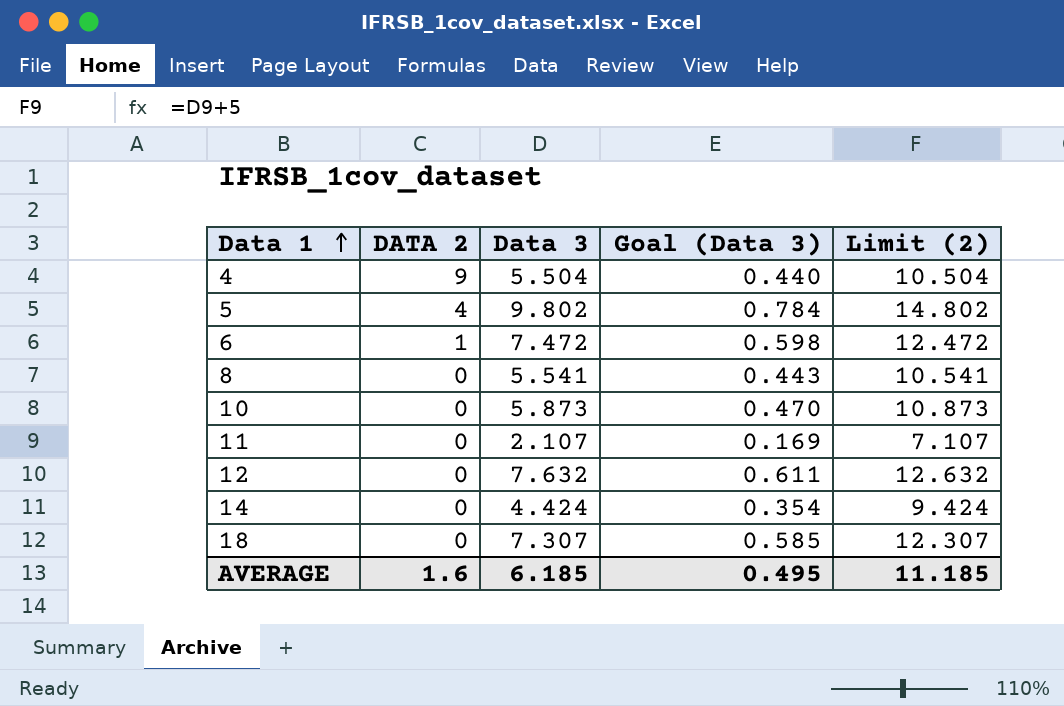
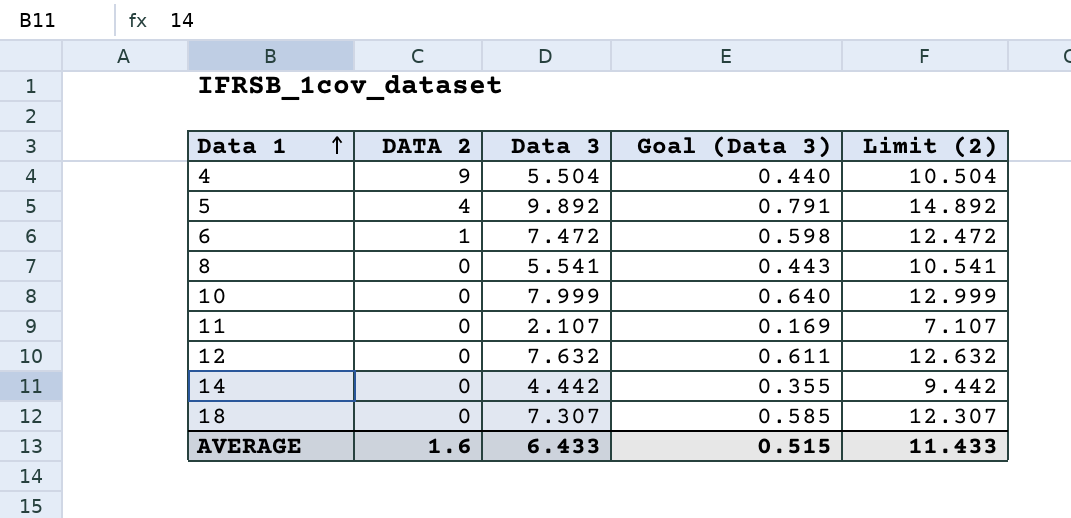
5 | Data 3: 9.802 -> 9.892
5 | Goal (Data 3): 0.784 -> 0.791
5 | Limit (2): 14.802 -> 14.892
10 | Data 3: 5.873 -> 7.999
10 | Goal (Data 3): 0.470 -> 0.640
10 | Limit (2): 10.873 -> 12.999
14 | Data 3: 4.424 -> 4.442
14 | Goal (Data 3): 0.354 -> 0.355
14 | Limit (2): 9.424 -> 9.442
AVERAGE | Data 3: 6.185 -> 6.433
AVERAGE | Goal (Data 3): 0.495 -> 0.515
AVERAGE | Limit (2): 11.185 -> 11.433

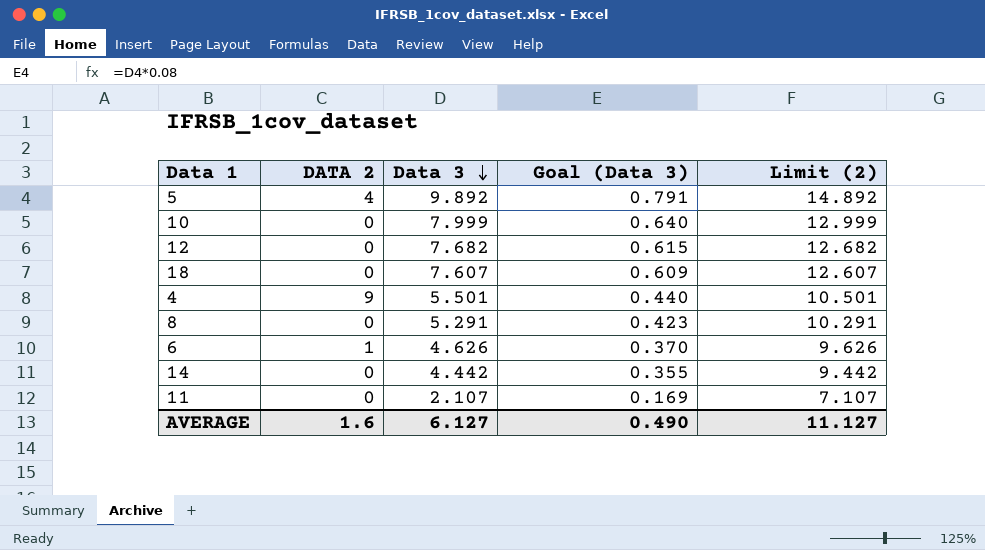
row order: Data 1 ascending -> Data 3 descending
12 | Data 3: 7.632 -> 7.682
12 | Goal (Data 3): 0.611 -> 0.615
12 | Limit (2): 12.632 -> 12.682
18 | Data 3: 7.307 -> 7.607
18 | Goal (Data 3): 0.585 -> 0.609
18 | Limit (2): 12.307 -> 12.607
4 | Data 3: 5.504 -> 5.501
4 | Limit (2): 10.504 -> 10.501
8 | Data 3: 5.541 -> 5.291
8 | Goal (Data 3): 0.443 -> 0.423
8 | Limit (2): 10.541 -> 10.291
6 | Data 3: 7.472 -> 4.626
6 | Goal (Data 3): 0.598 -> 0.370
6 | Limit (2): 12.472 -> 9.626
AVERAGE | Data 3: 6.433 -> 6.127
AVERAGE | Goal (Data 3): 0.515 -> 0.490
AVERAGE | Limit (2): 11.433 -> 11.127

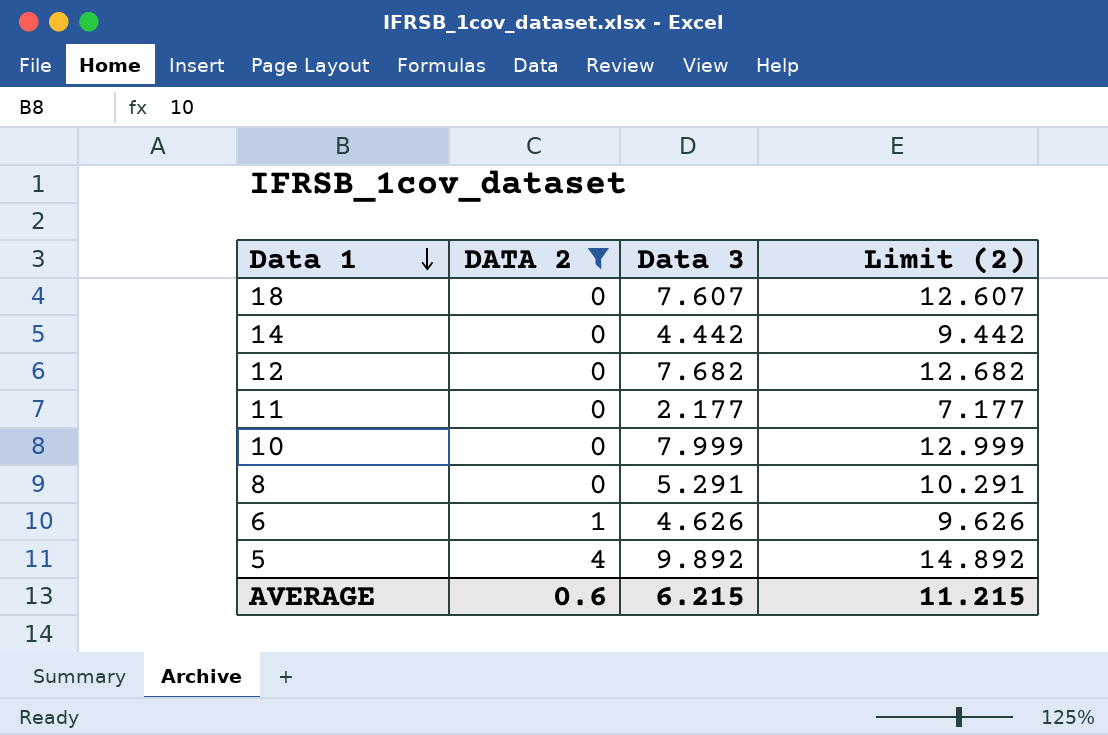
filter: none -> DATA 2 != 9
row order: Data 3 descending -> Data 1 descending
column Goal (Data 3) | formula: [Data 3] * 0.08 -> none
11 | Data 3: 2.107 -> 2.177
11 | Limit (2): 7.107 -> 7.177
AVERAGE | DATA 2: 1.6 -> 0.6
AVERAGE | Data 3: 6.127 -> 6.215
AVERAGE | Limit (2): 11.127 -> 11.215

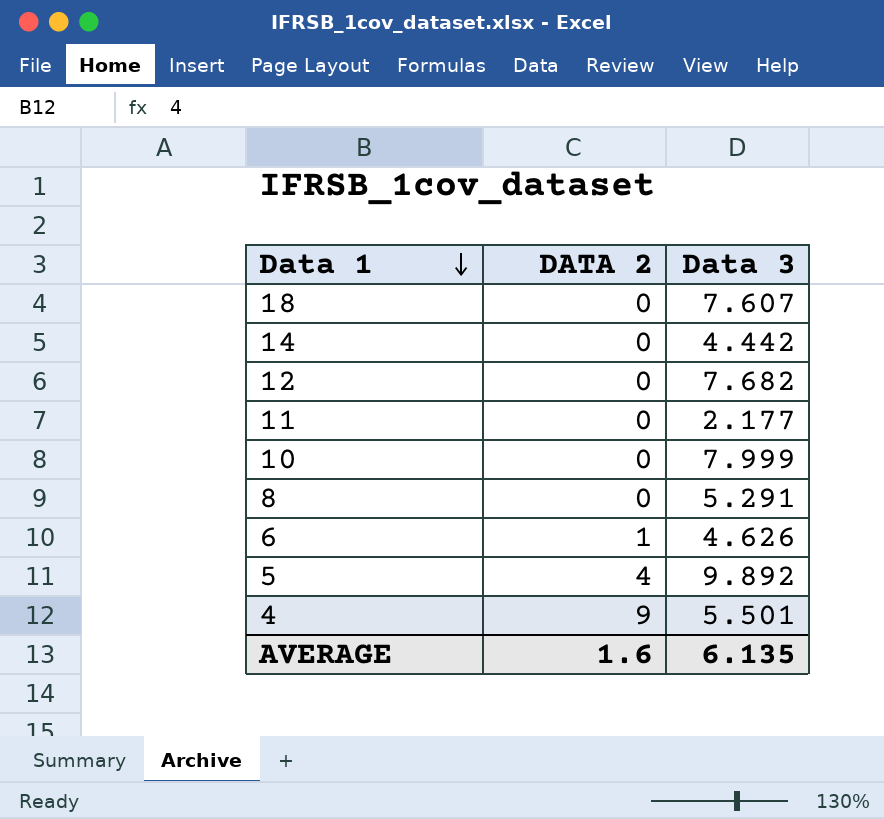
filter: DATA 2 != 9 -> none
column Limit (2) | formula: [Data 3] + 5 -> none
AVERAGE | DATA 2: 0.6 -> 1.6
AVERAGE | Data 3: 6.215 -> 6.135

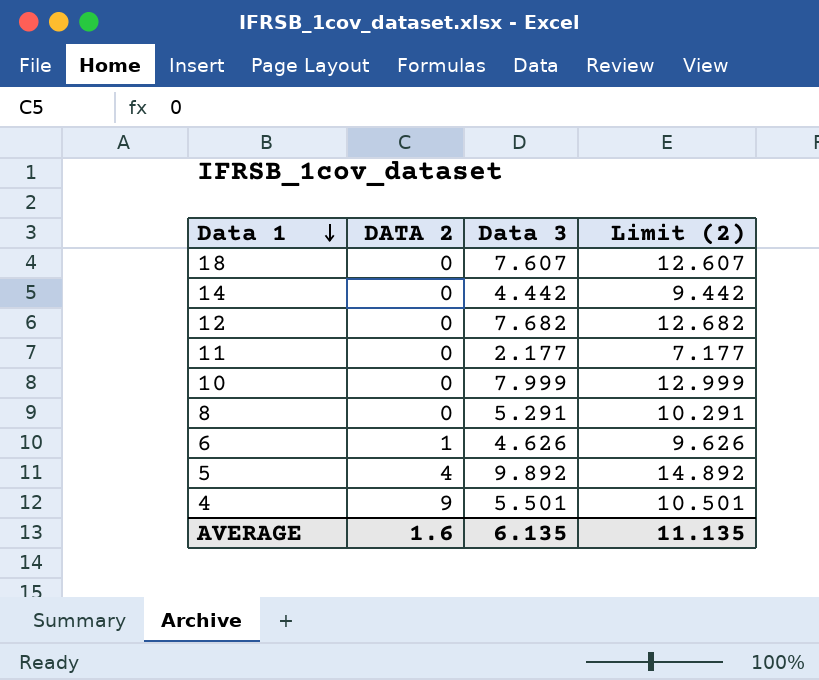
column Limit (2) | formula: none -> [Data 3] + 5

